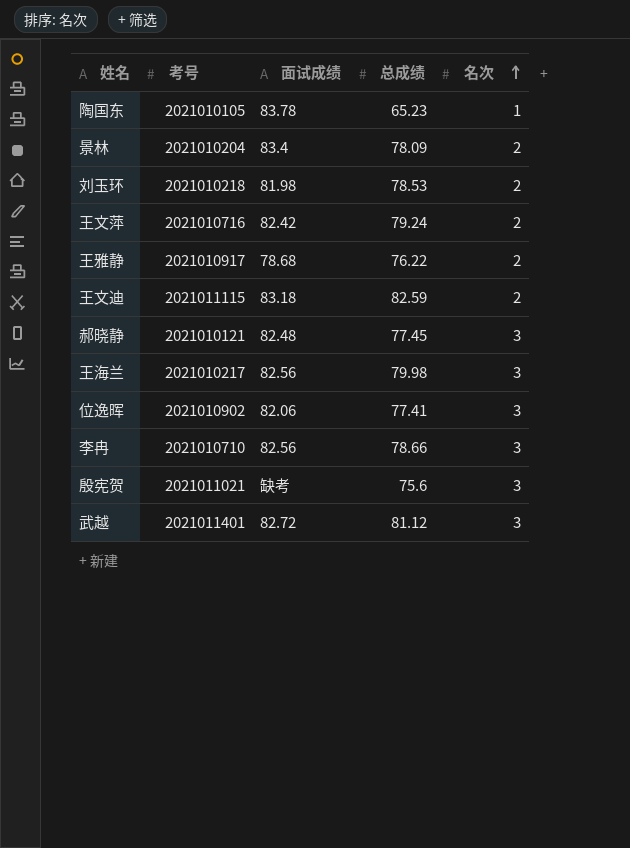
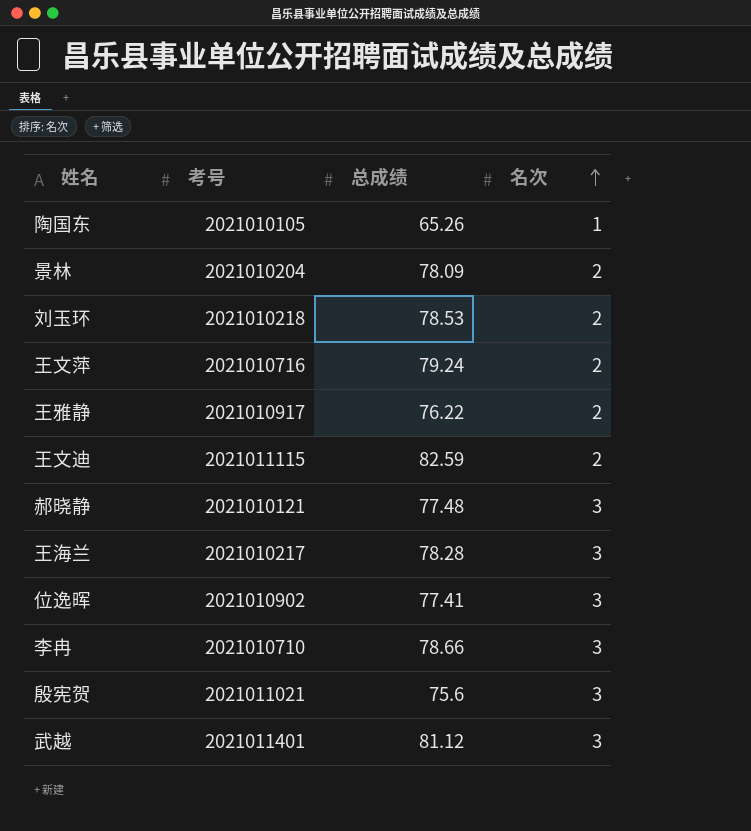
column 面试成绩 | position: 3 -> none
陶国东 | 总成绩: 65.23 -> 65.26
郝晓静 | 总成绩: 77.45 -> 77.48
王海兰 | 总成绩: 79.98 -> 78.28

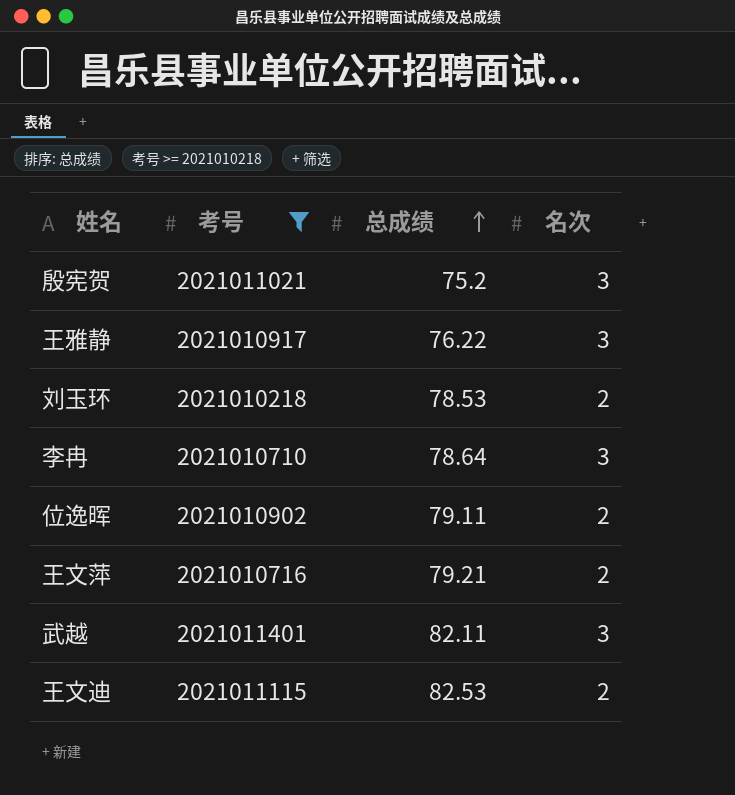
filter: none -> 考号 >= 2021010218
row order: 名次 ascending -> 总成绩 ascending
殷宪贺 | 总成绩: 75.6 -> 75.2
王雅静 | 名次: 2 -> 3
李冉 | 总成绩: 78.66 -> 78.64
位逸晖 | 总成绩: 77.41 -> 79.11
位逸晖 | 名次: 3 -> 2
王文萍 | 总成绩: 79.24 -> 79.21
武越 | 总成绩: 81.12 -> 82.11
王文迪 | 总成绩: 82.59 -> 82.53

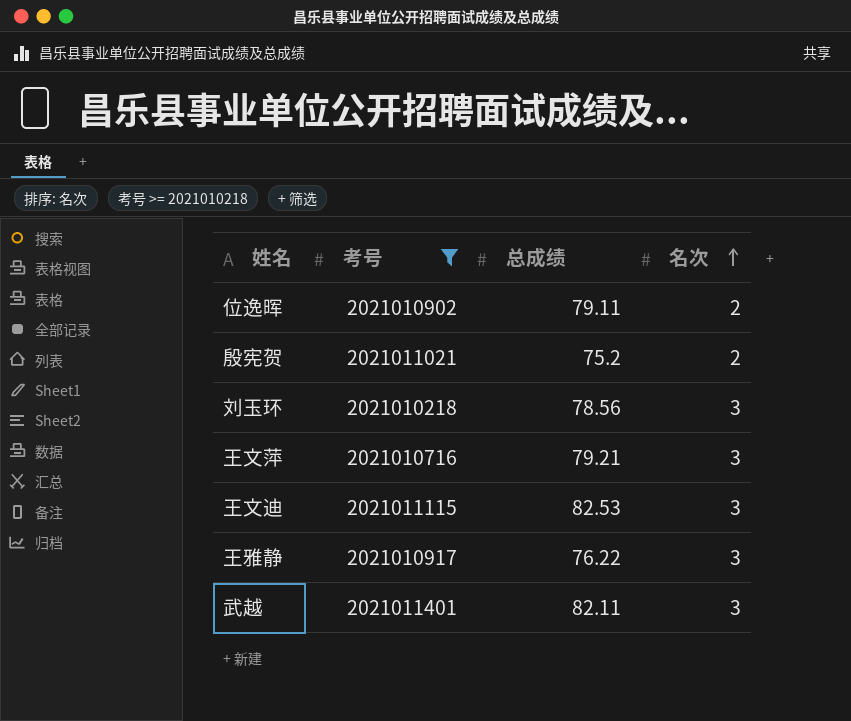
row order: 总成绩 ascending -> 名次 ascending
row 李冉: 2021010710 | 78.64 | 3 -> none
殷宪贺 | 名次: 3 -> 2
刘玉环 | 总成绩: 78.53 -> 78.56
刘玉环 | 名次: 2 -> 3
王文萍 | 名次: 2 -> 3
王文迪 | 名次: 2 -> 3

